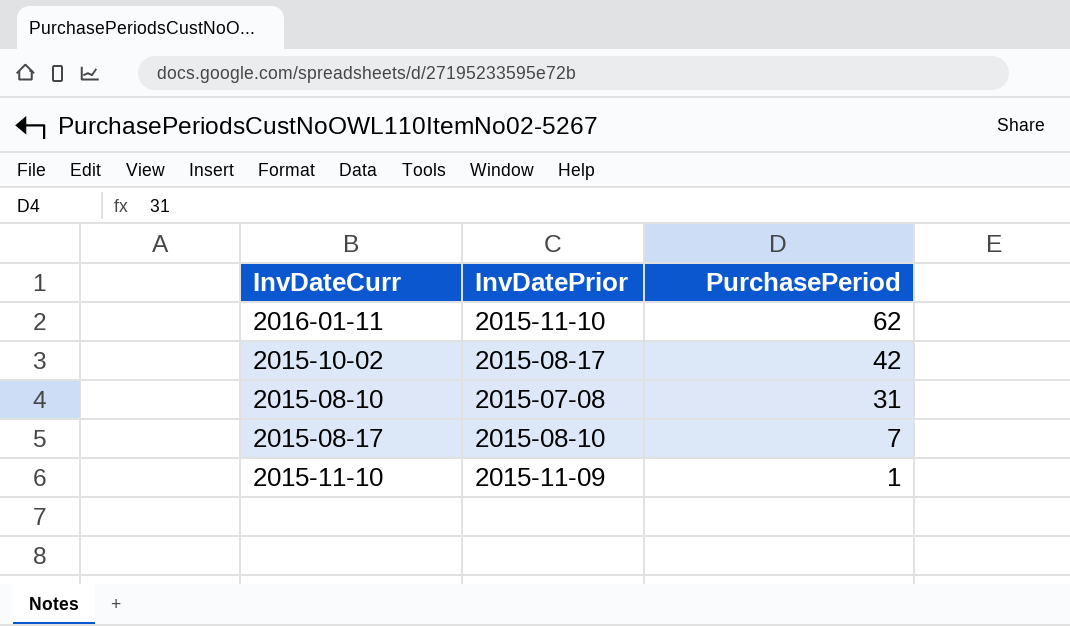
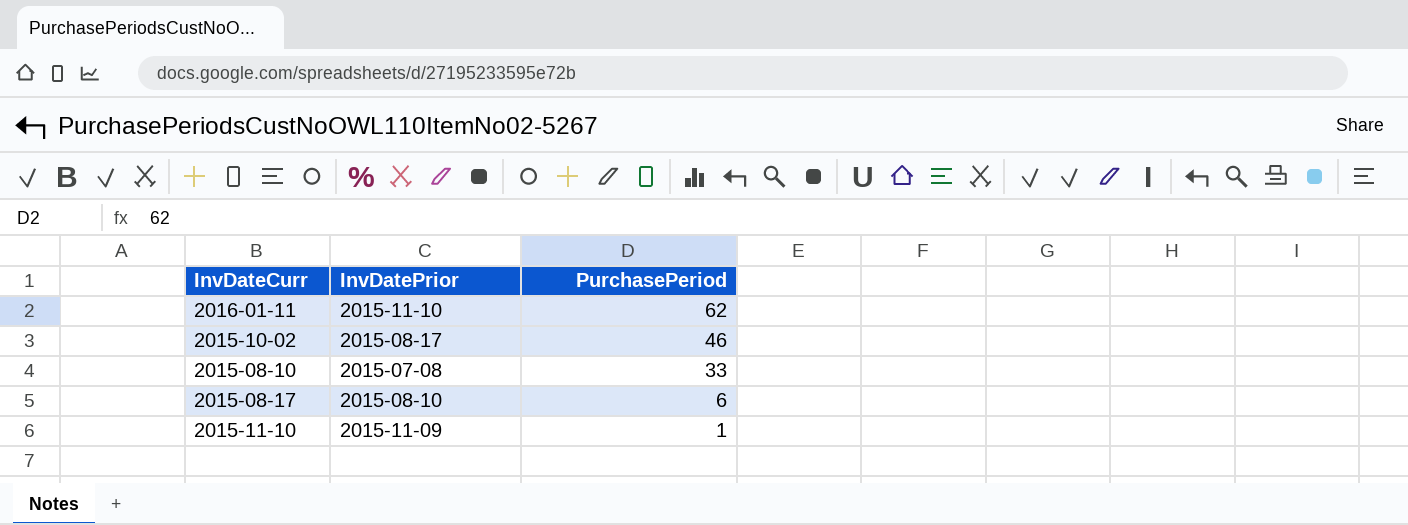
2015-10-02 | PurchasePeriod: 42 -> 46
2015-08-10 | PurchasePeriod: 31 -> 33
2015-08-17 | PurchasePeriod: 7 -> 6

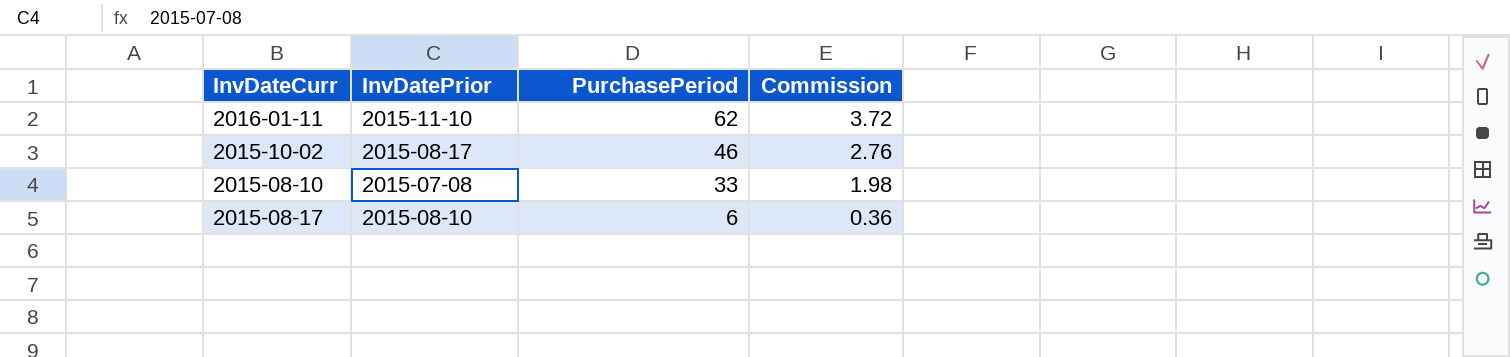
column Commission | formula: none -> [PurchasePeriod] * 0.06
row 2015-11-10: 2015-11-09 | 1 -> none

